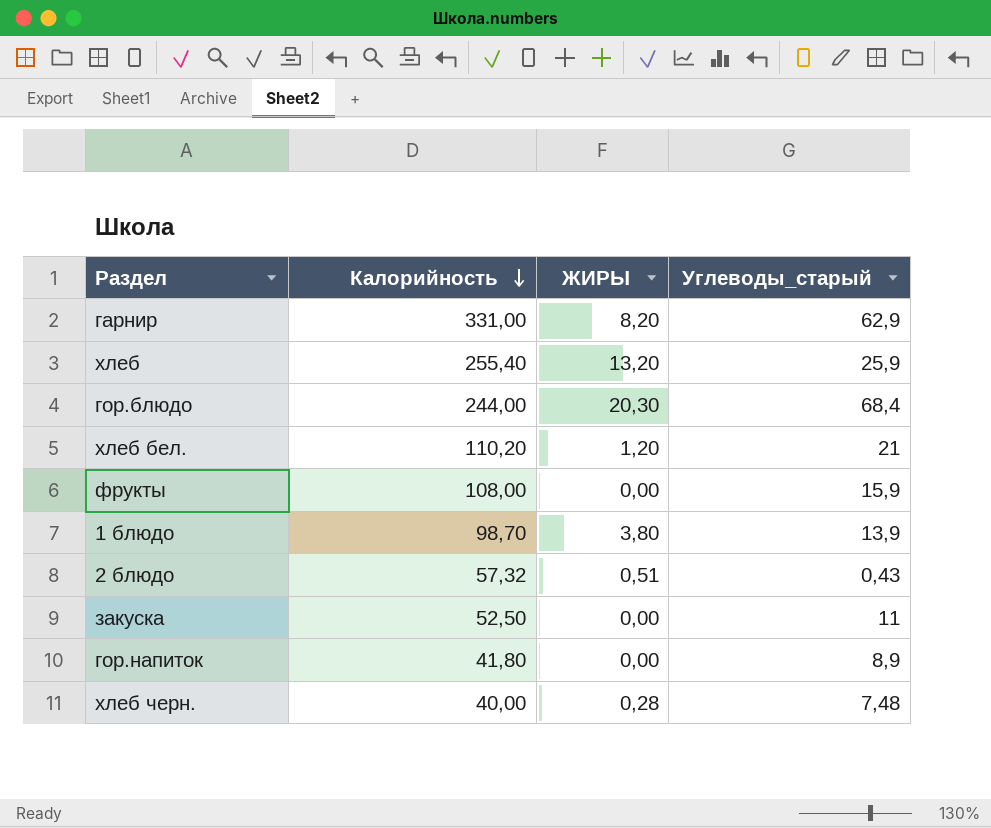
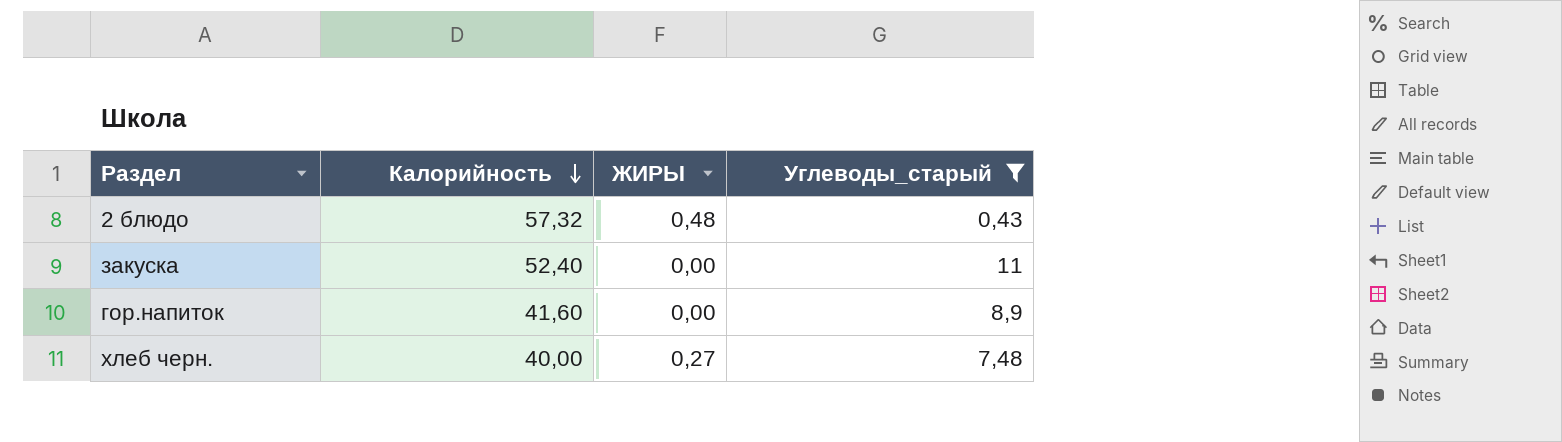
filter: none -> Углеводы_старый <= 11
2 блюдо | ЖИРЫ: 0,51 -> 0,48
закуска | Калорийность: 52,50 -> 52,40
гор.напиток | Калорийность: 41,80 -> 41,60
хлеб черн. | ЖИРЫ: 0,28 -> 0,27

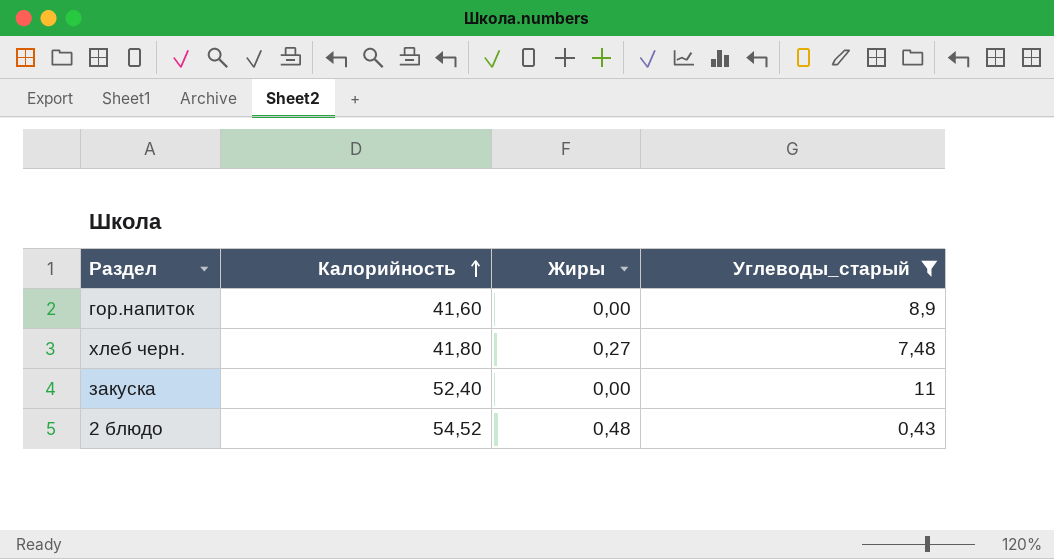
row order: Калорийность descending -> Калорийность ascending
column name: ЖИРЫ -> Жиры
хлеб черн. | Калорийность: 40,00 -> 41,80
2 блюдо | Калорийность: 57,32 -> 54,52

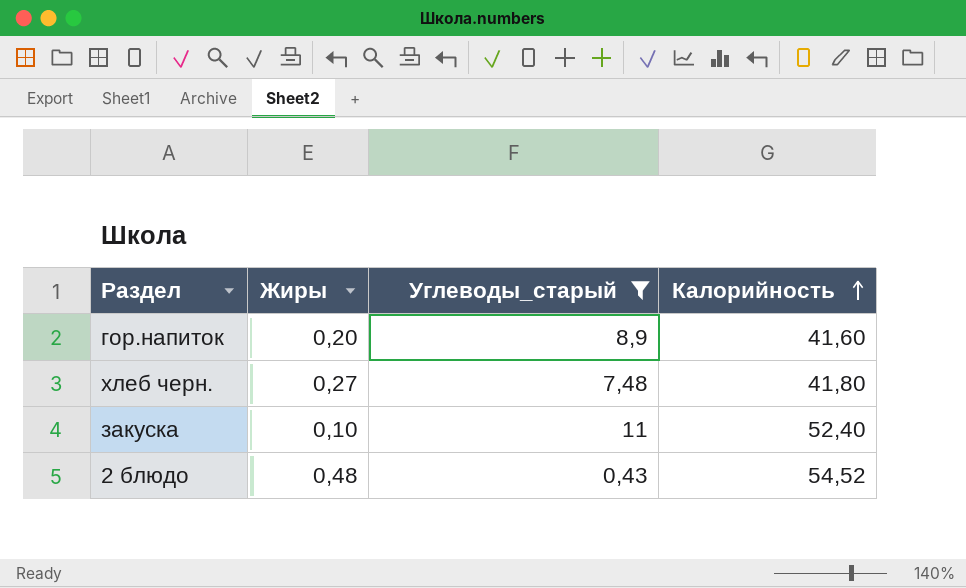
column Калорийность | position: 2 -> 4
гор.напиток | Жиры: 0,00 -> 0,20
закуска | Жиры: 0,00 -> 0,10

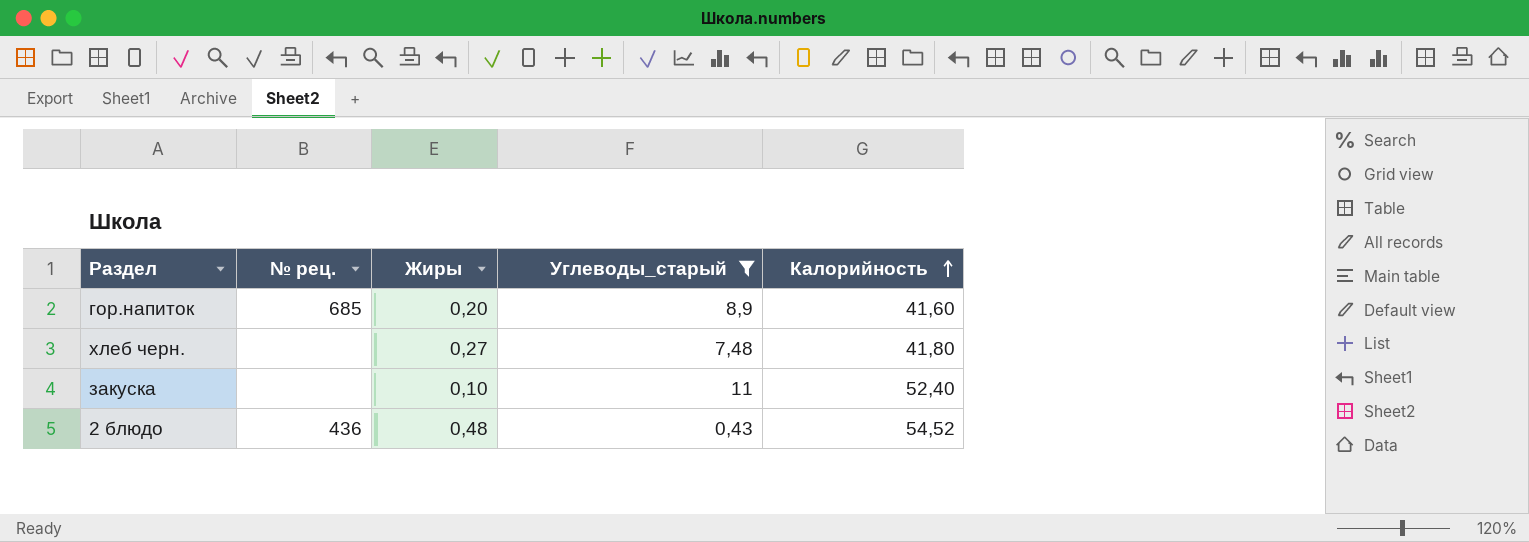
column № рец. | position: none -> 2

